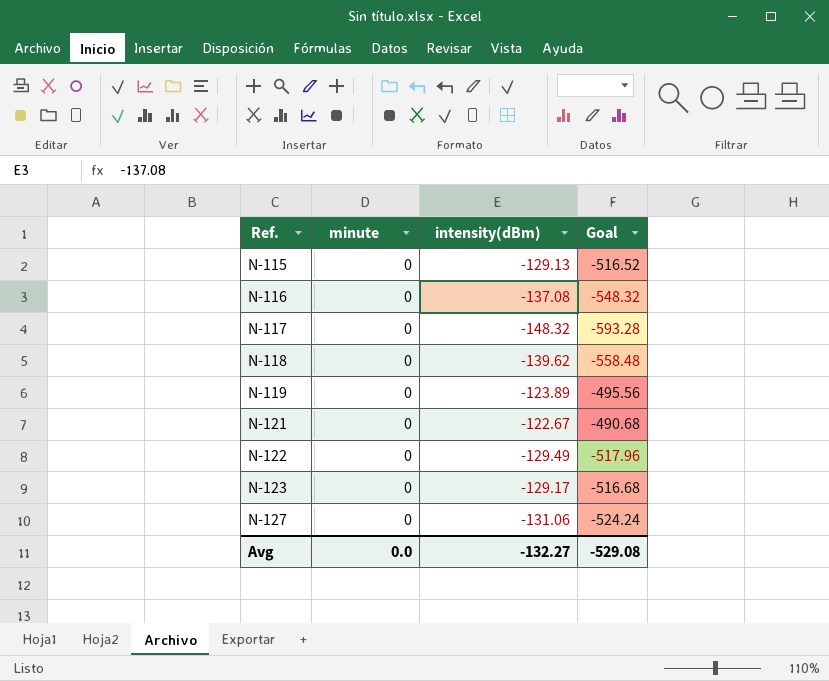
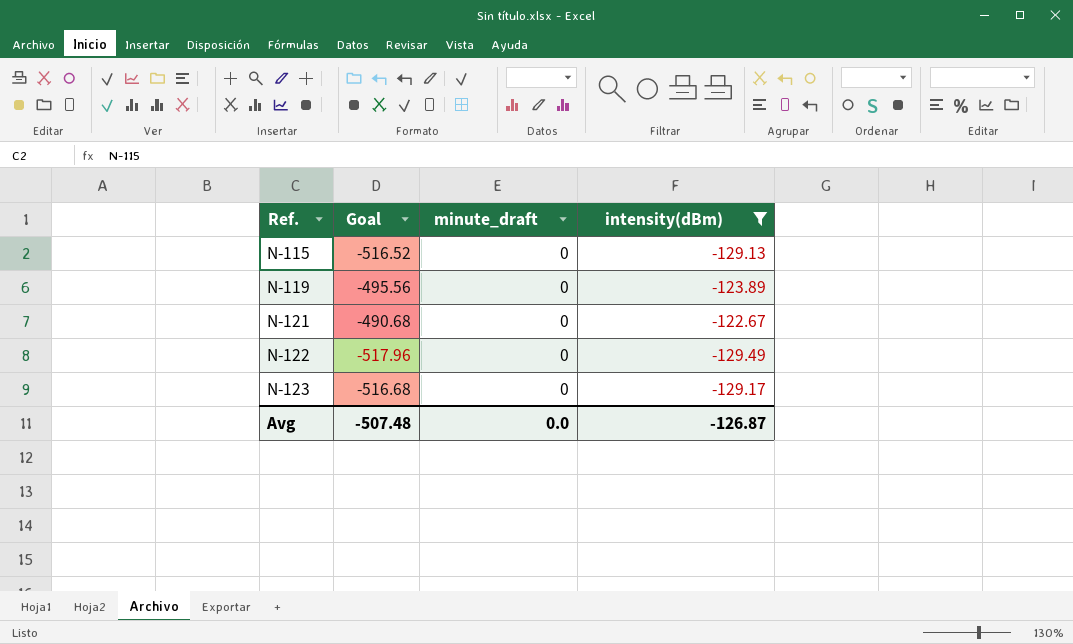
filter: none -> intensity(dBm) >= -129.49
column Goal | position: 4 -> 2
column name: minute -> minute_draft
Avg | Goal: -529.08 -> -507.48
Avg | intensity(dBm): -132.27 -> -126.87

